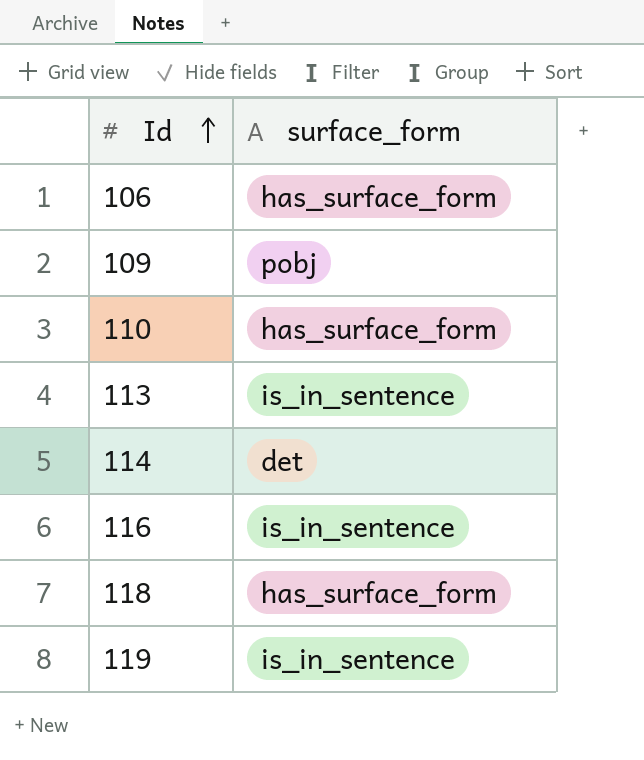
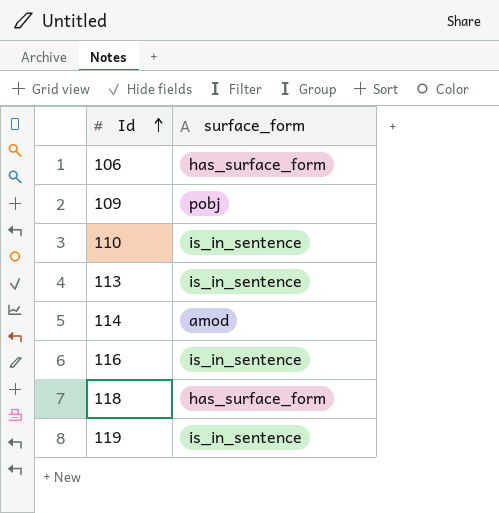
110 | surface_form: has_surface_form -> is_in_sentence
114 | surface_form: det -> amod

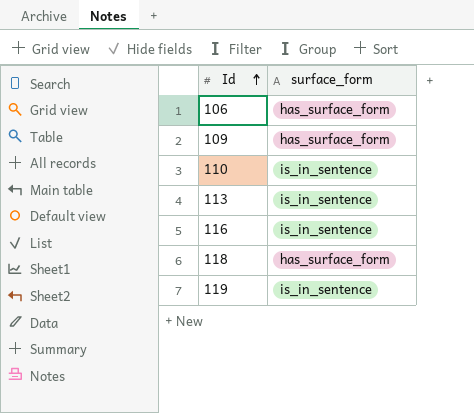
row 114: amod -> none
109 | surface_form: pobj -> has_surface_form

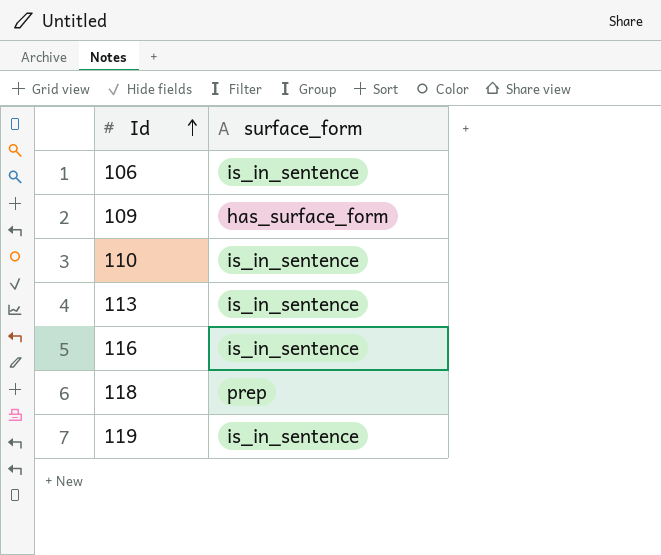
106 | surface_form: has_surface_form -> is_in_sentence
118 | surface_form: has_surface_form -> prep

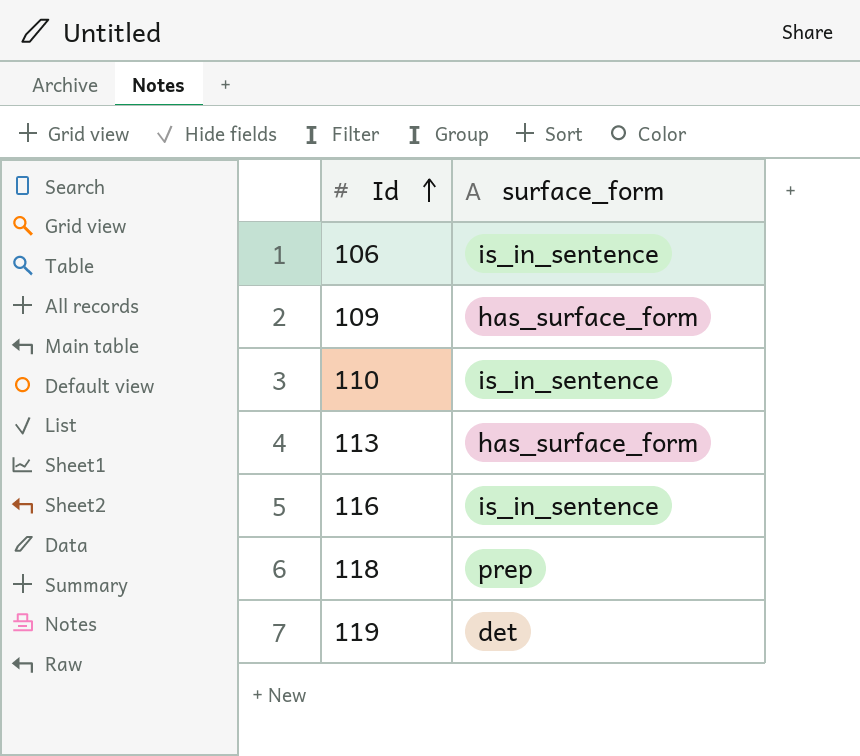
113 | surface_form: is_in_sentence -> has_surface_form
119 | surface_form: is_in_sentence -> det

